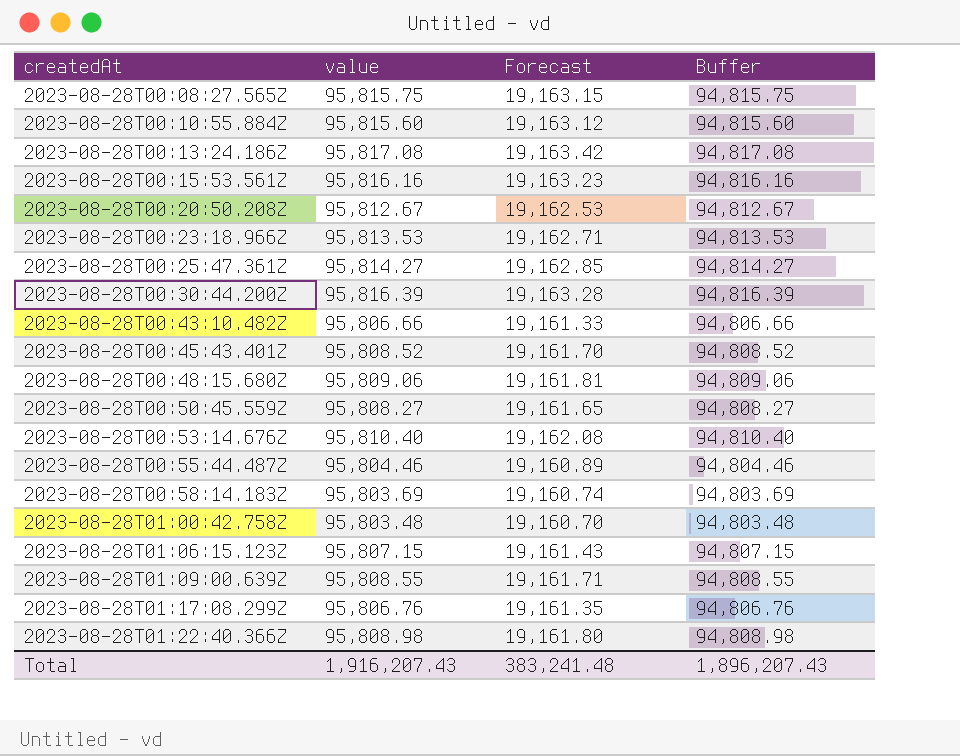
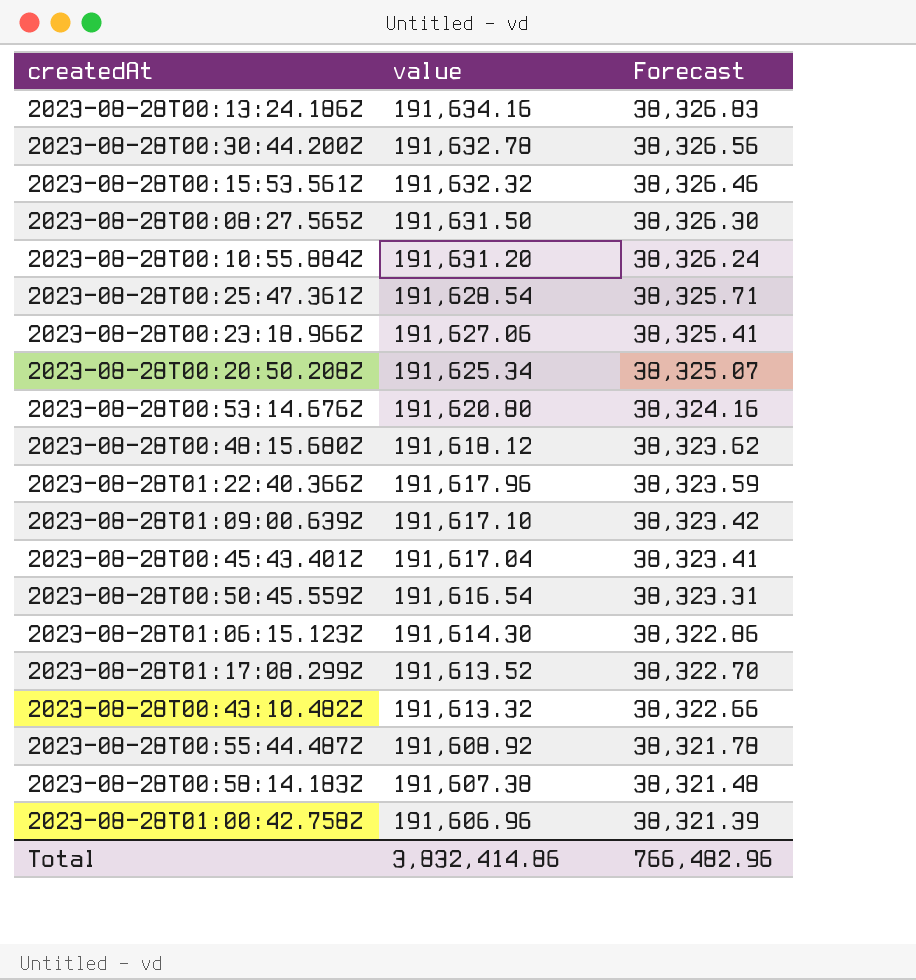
row order: createdAt ascending -> value descending
column Buffer | formula: [value] - 1000 -> none
2023-08-28T00:13:24.186Z | value: 95,817.08 -> 191,634.16
2023-08-28T00:13:24.186Z | Forecast: 19,163.42 -> 38,326.83
2023-08-28T00:30:44.200Z | value: 95,816.39 -> 191,632.78
2023-08-28T00:30:44.200Z | Forecast: 19,163.28 -> 38,326.56
2023-08-28T00:15:53.561Z | value: 95,816.16 -> 191,632.32
2023-08-28T00:15:53.561Z | Forecast: 19,163.23 -> 38,326.46
2023-08-28T00:08:27.565Z | value: 95,815.75 -> 191,631.50
2023-08-28T00:08:27.565Z | Forecast: 19,163.15 -> 38,326.30
2023-08-28T00:10:55.884Z | value: 95,815.60 -> 191,631.20
2023-08-28T00:10:55.884Z | Forecast: 19,163.12 -> 38,326.24
2023-08-28T00:25:47.361Z | value: 95,814.27 -> 191,628.54
2023-08-28T00:25:47.361Z | Forecast: 19,162.85 -> 38,325.71
2023-08-28T00:23:18.966Z | value: 95,813.53 -> 191,627.06
2023-08-28T00:23:18.966Z | Forecast: 19,162.71 -> 38,325.41
2023-08-28T00:20:50.208Z | value: 95,812.67 -> 191,625.34
2023-08-28T00:20:50.208Z | Forecast: 19,162.53 -> 38,325.07
2023-08-28T00:53:14.676Z | value: 95,810.40 -> 191,620.80
2023-08-28T00:53:14.676Z | Forecast: 19,162.08 -> 38,324.16
2023-08-28T00:48:15.680Z | value: 95,809.06 -> 191,618.12
2023-08-28T00:48:15.680Z | Forecast: 19,161.81 -> 38,323.62
2023-08-28T01:22:40.366Z | value: 95,808.98 -> 191,617.96
2023-08-28T01:22:40.366Z | Forecast: 19,161.80 -> 38,323.59
2023-08-28T01:09:00.639Z | value: 95,808.55 -> 191,617.10
2023-08-28T01:09:00.639Z | Forecast: 19,161.71 -> 38,323.42
2023-08-28T00:45:43.401Z | value: 95,808.52 -> 191,617.04
2023-08-28T00:45:43.401Z | Forecast: 19,161.70 -> 38,323.41
2023-08-28T00:50:45.559Z | value: 95,808.27 -> 191,616.54
2023-08-28T00:50:45.559Z | Forecast: 19,161.65 -> 38,323.31
2023-08-28T01:06:15.123Z | value: 95,807.15 -> 191,614.30
2023-08-28T01:06:15.123Z | Forecast: 19,161.43 -> 38,322.86
2023-08-28T01:17:08.299Z | value: 95,806.76 -> 191,613.52
2023-08-28T01:17:08.299Z | Forecast: 19,161.35 -> 38,322.70
2023-08-28T00:43:10.482Z | value: 95,806.66 -> 191,613.32
2023-08-28T00:43:10.482Z | Forecast: 19,161.33 -> 38,322.66
2023-08-28T00:55:44.487Z | value: 95,804.46 -> 191,608.92
2023-08-28T00:55:44.487Z | Forecast: 19,160.89 -> 38,321.78
2023-08-28T00:58:14.183Z | value: 95,803.69 -> 191,607.38
2023-08-28T00:58:14.183Z | Forecast: 19,160.74 -> 38,321.48
2023-08-28T01:00:42.758Z | value: 95,803.48 -> 191,606.96
2023-08-28T01:00:42.758Z | Forecast: 19,160.70 -> 38,321.39
Total | value: 1,916,207.43 -> 3,832,414.86
Total | Forecast: 383,241.48 -> 766,482.96

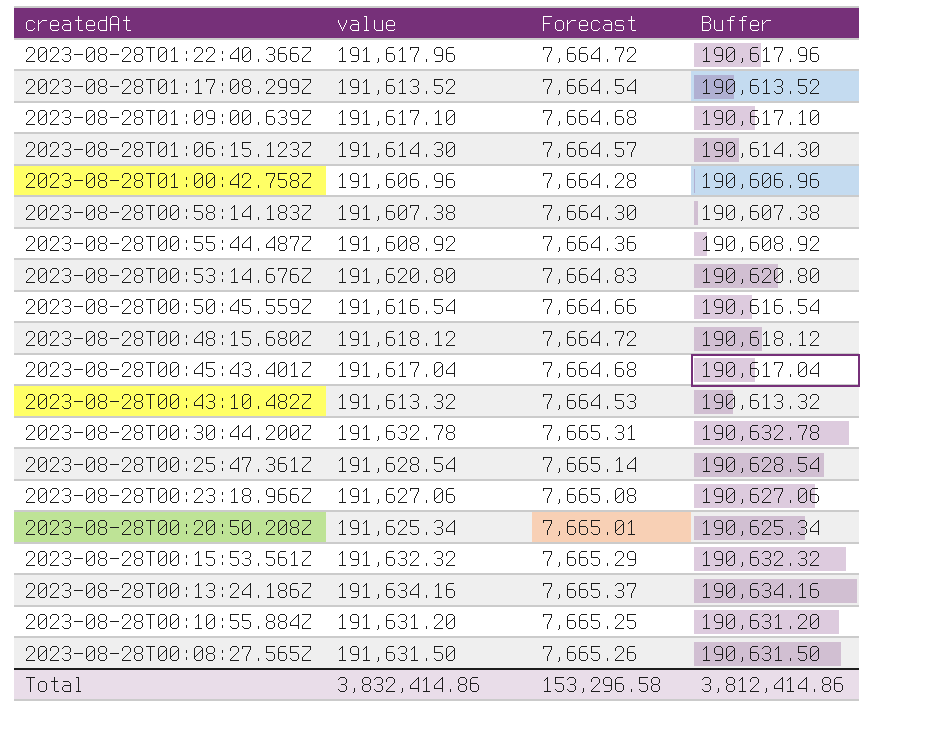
row order: value descending -> createdAt descending
column Forecast | formula: [value] * 0.2 -> [value] * 0.04
column Buffer | formula: none -> [value] - 1000
Total | Forecast: 766,482.96 -> 153,296.58

